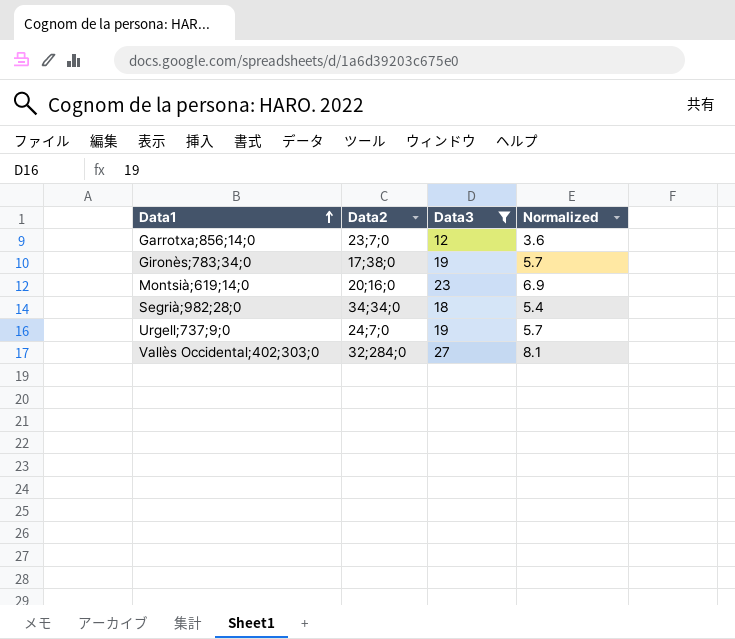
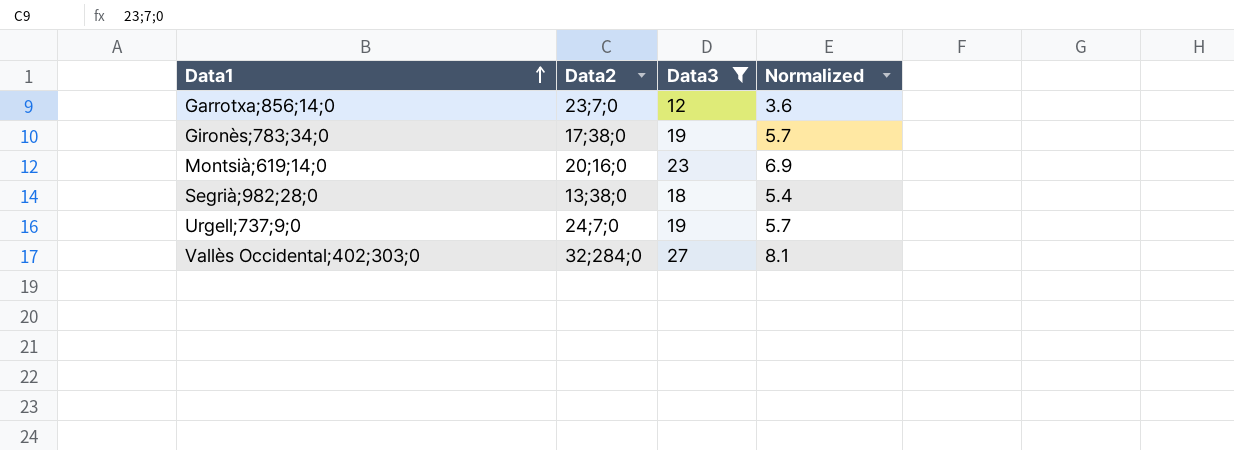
Segrià;982;28;0 | Data2: 34;34;0 -> 13;38;0

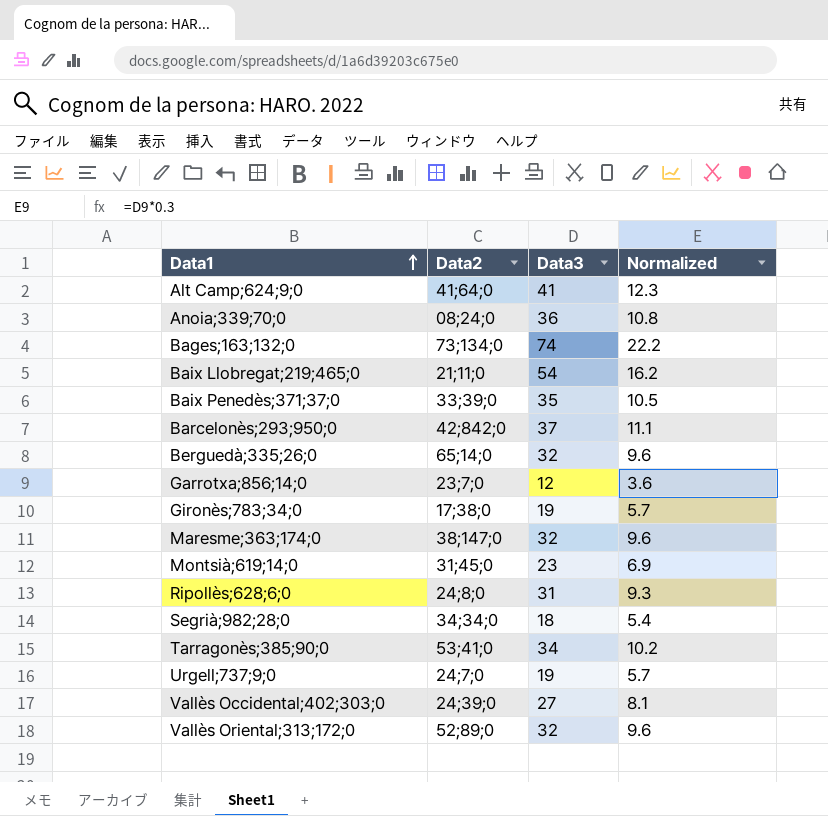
filter: Data3 <= 27 -> none
Montsià;619;14;0 | Data2: 20;16;0 -> 31;45;0
Segrià;982;28;0 | Data2: 13;38;0 -> 34;34;0
Vallès Occidental;402;303;0 | Data2: 32;284;0 -> 24;39;0

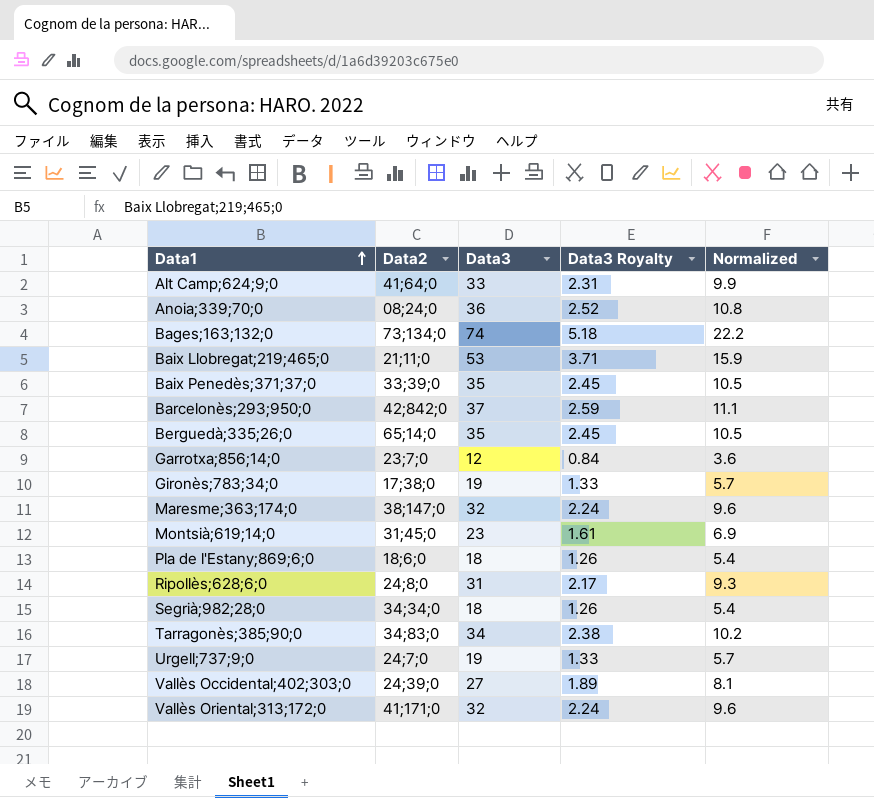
column Data3 Royalty | formula: none -> [Data3] * 0.07
Alt Camp;624;9;0 | Data3: 41 -> 33
Alt Camp;624;9;0 | Normalized: 12.3 -> 9.9
Baix Llobregat;219;465;0 | Data3: 54 -> 53
Baix Llobregat;219;465;0 | Normalized: 16.2 -> 15.9
Berguedà;335;26;0 | Data3: 32 -> 35
Berguedà;335;26;0 | Normalized: 9.6 -> 10.5
row Pla de l'Estany;869;6;0: none -> 18;6;0 | 18 | 1.26 | 5.4
Tarragonès;385;90;0 | Data2: 53;41;0 -> 34;83;0
Vallès Oriental;313;172;0 | Data2: 52;89;0 -> 41;171;0

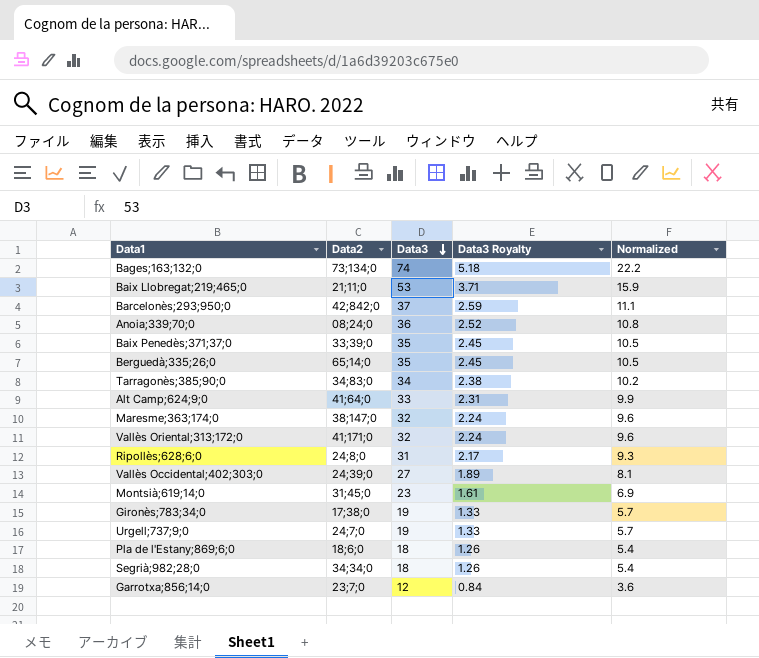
row order: Data1 ascending -> Data3 descending

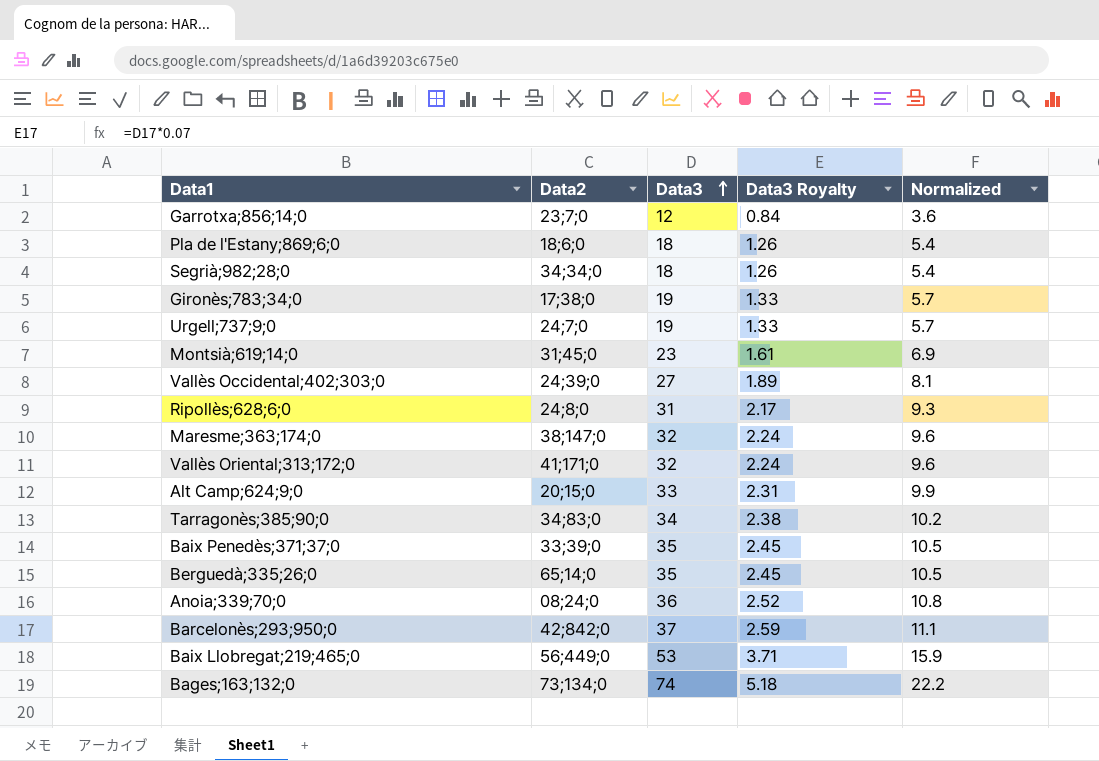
row order: Data3 descending -> Data3 ascending
Alt Camp;624;9;0 | Data2: 41;64;0 -> 20;15;0
Baix Llobregat;219;465;0 | Data2: 21;11;0 -> 56;449;0

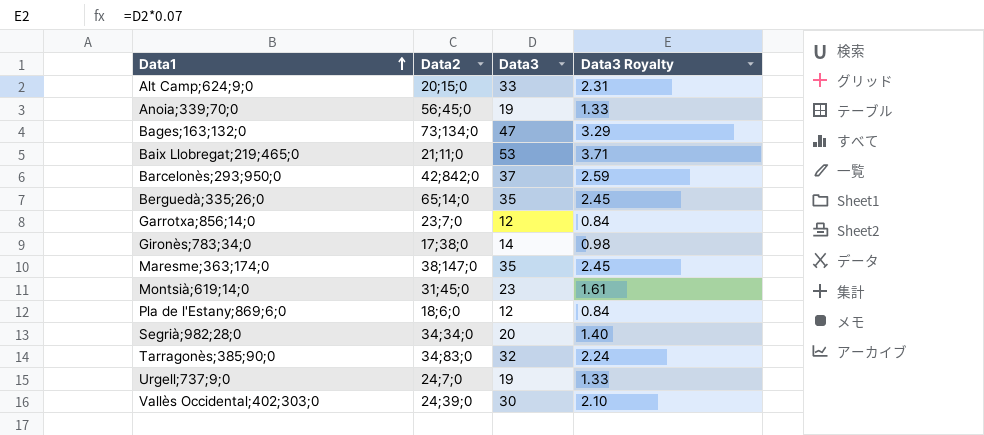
row order: Data3 ascending -> Data1 ascending
column Normalized | formula: [Data3] * 0.3 -> none
row Ripollès;628;6;0: 24;8;0 | 31 | 2.17 | 9.3 -> none
row Vallès Oriental;313;172;0: 41;171;0 | 32 | 2.24 | 9.6 -> none
row Baix Penedès;371;37;0: 33;39;0 | 35 | 2.45 | 10.5 -> none
Anoia;339;70;0 | Data2: 08;24;0 -> 56;45;0
Anoia;339;70;0 | Data3: 36 -> 19
Anoia;339;70;0 | Data3 Royalty: 2.52 -> 1.33
Bages;163;132;0 | Data3: 74 -> 47
Bages;163;132;0 | Data3 Royalty: 5.18 -> 3.29
Baix Llobregat;219;465;0 | Data2: 56;449;0 -> 21;11;0
Gironès;783;34;0 | Data3: 19 -> 14
Gironès;783;34;0 | Data3 Royalty: 1.33 -> 0.98
Maresme;363;174;0 | Data3: 32 -> 35
Maresme;363;174;0 | Data3 Royalty: 2.24 -> 2.45
Pla de l'Estany;869;6;0 | Data3: 18 -> 12
Pla de l'Estany;869;6;0 | Data3 Royalty: 1.26 -> 0.84
Segrià;982;28;0 | Data3: 18 -> 20
Segrià;982;28;0 | Data3 Royalty: 1.26 -> 1.40
Tarragonès;385;90;0 | Data3: 34 -> 32
Tarragonès;385;90;0 | Data3 Royalty: 2.38 -> 2.24
Vallès Occidental;402;303;0 | Data3: 27 -> 30
Vallès Occidental;402;303;0 | Data3 Royalty: 1.89 -> 2.10

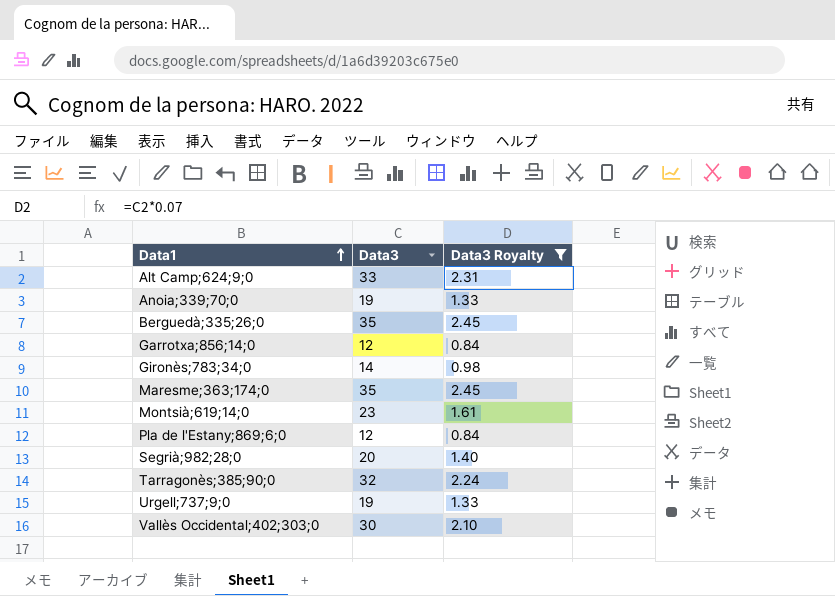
filter: none -> Data3 Royalty <= 2.45
column Data2 | position: 2 -> none

